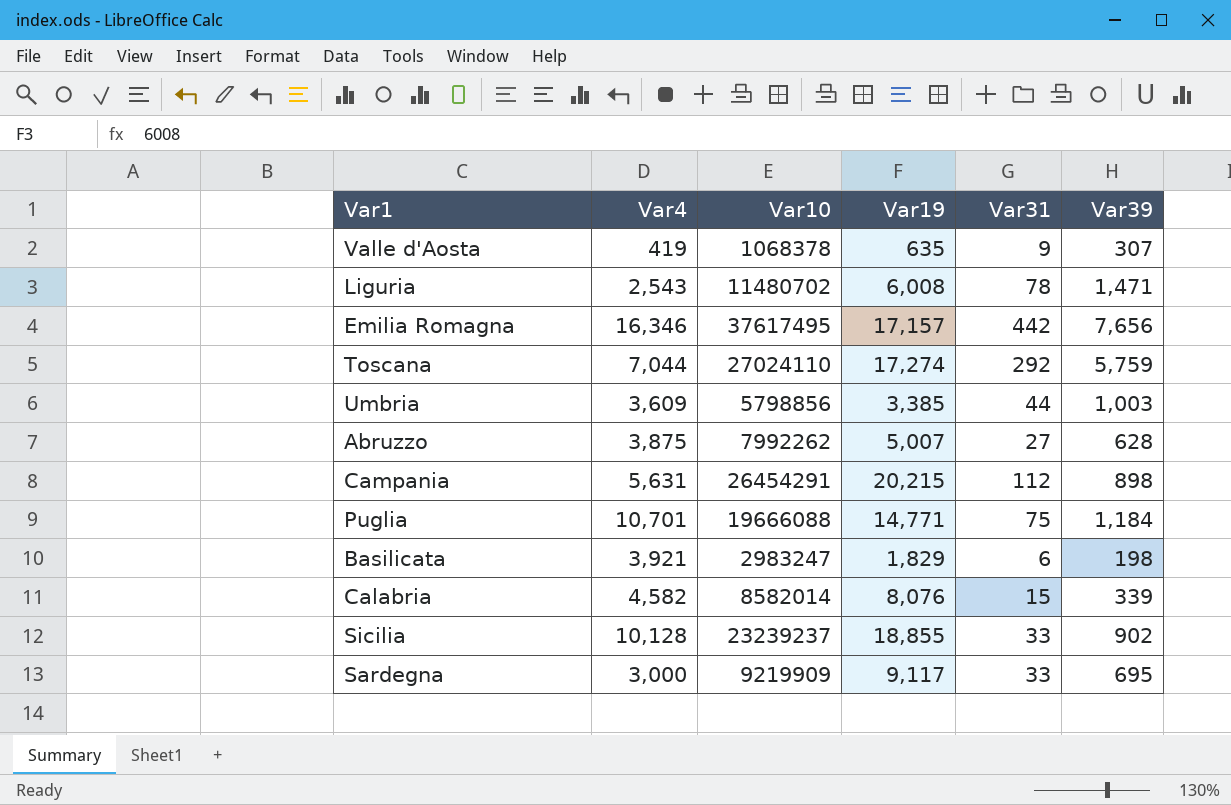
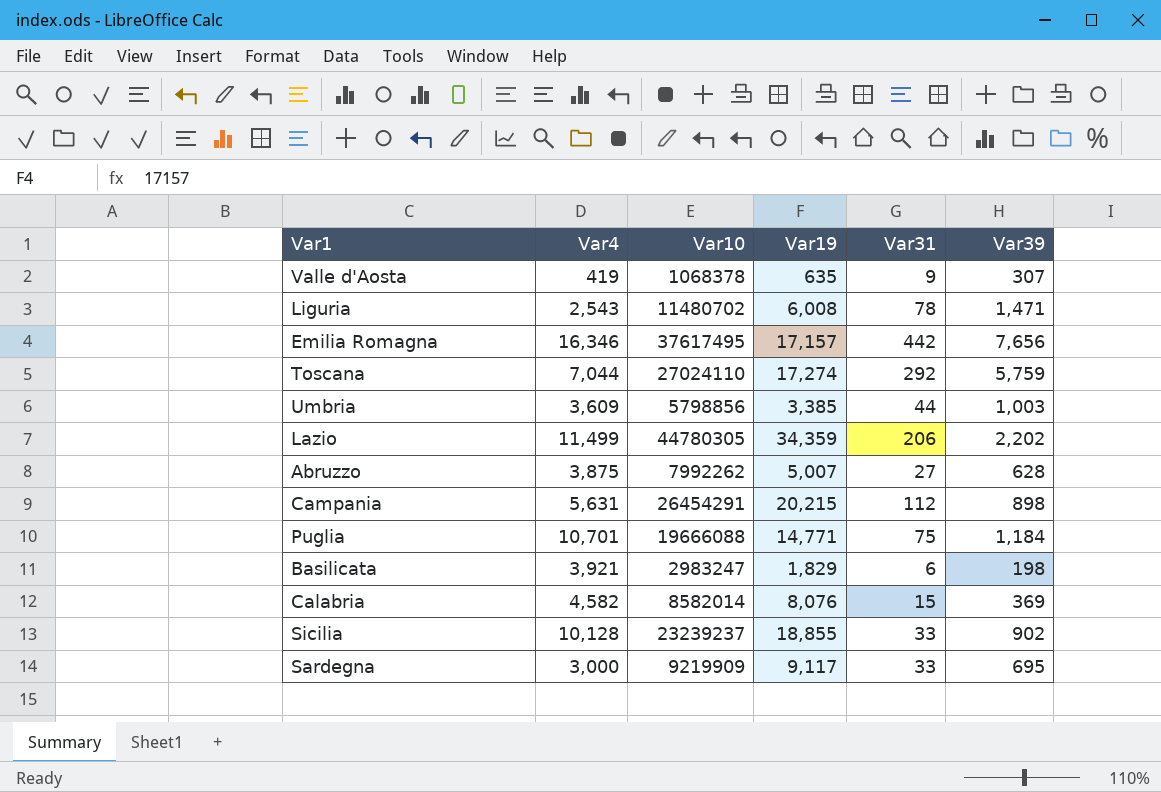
row Lazio: none -> 11,499 | 44780305 | 34,359 | 206 | 2,202
Calabria | Var39: 339 -> 369

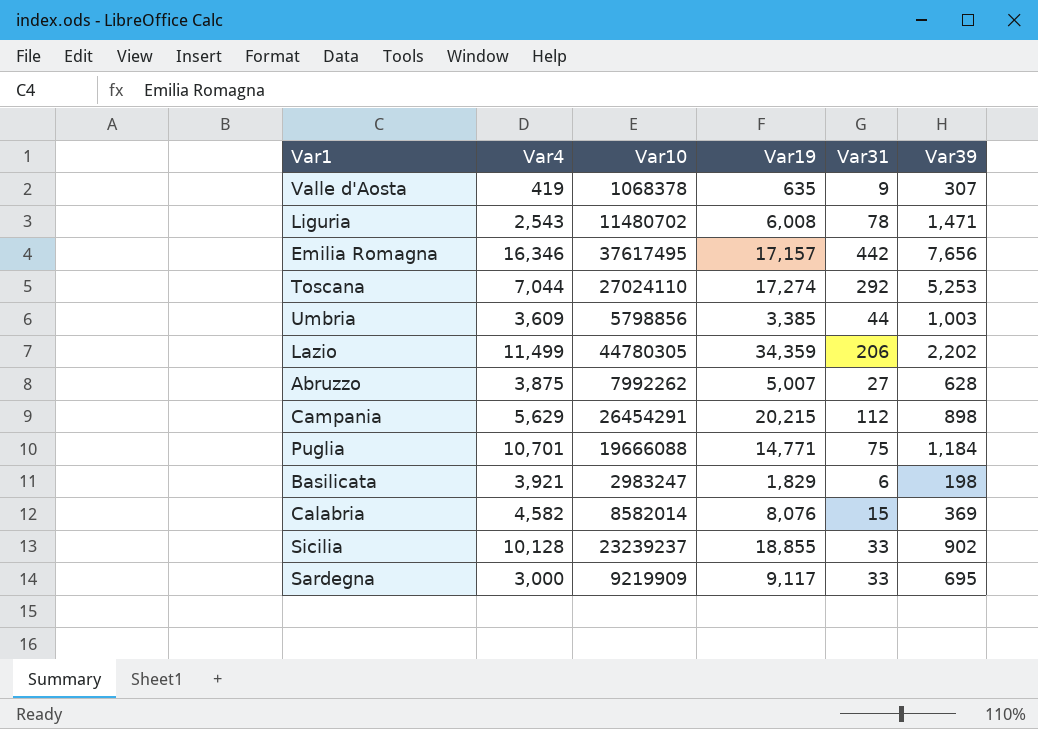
Toscana | Var39: 5,759 -> 5,253
Campania | Var4: 5,631 -> 5,629

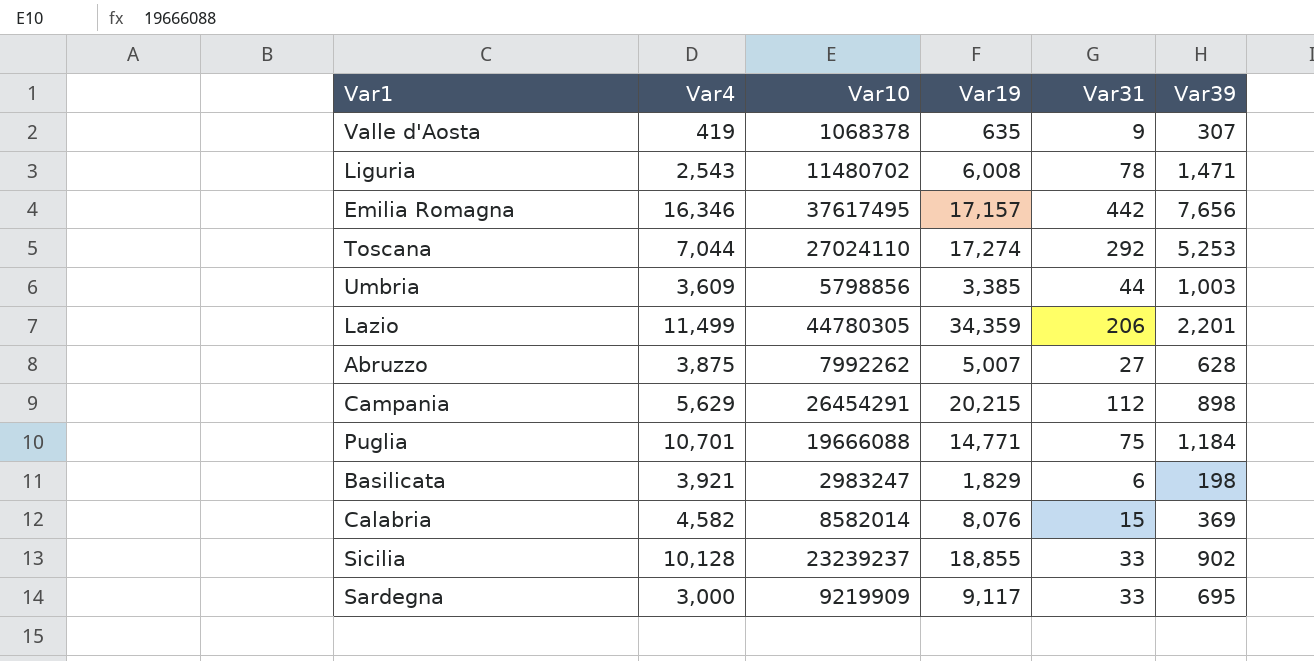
Lazio | Var39: 2,202 -> 2,201

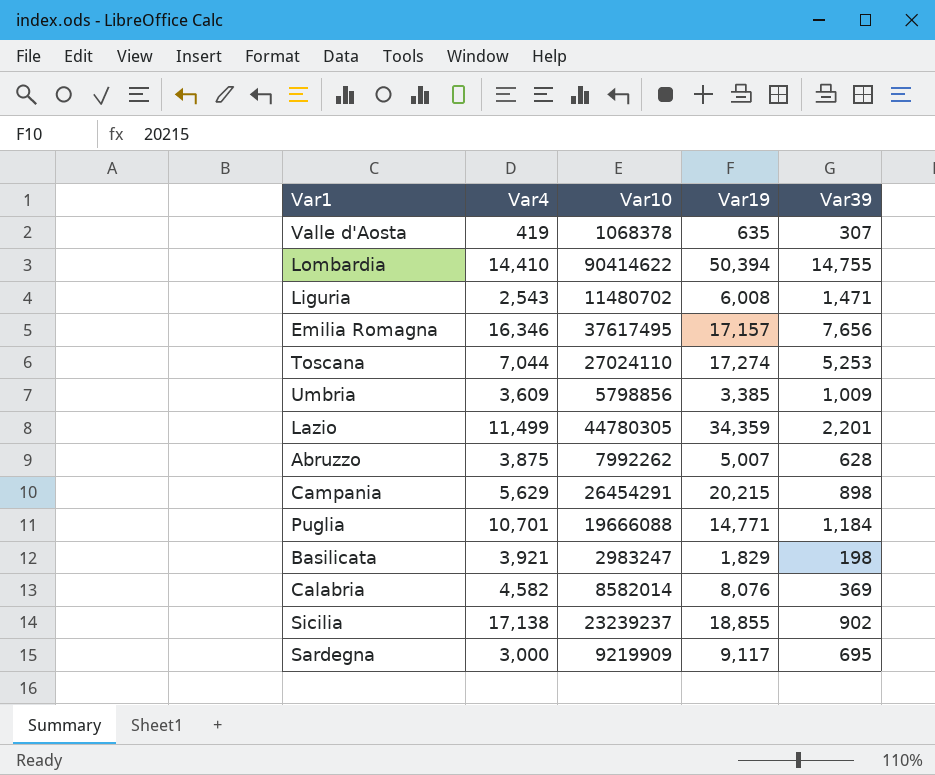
column Var31 | position: 5 -> none
row Lombardia: none -> 14,410 | 90414622 | 50,394 | 14,755
Umbria | Var39: 1,003 -> 1,009
Sicilia | Var4: 10,128 -> 17,138

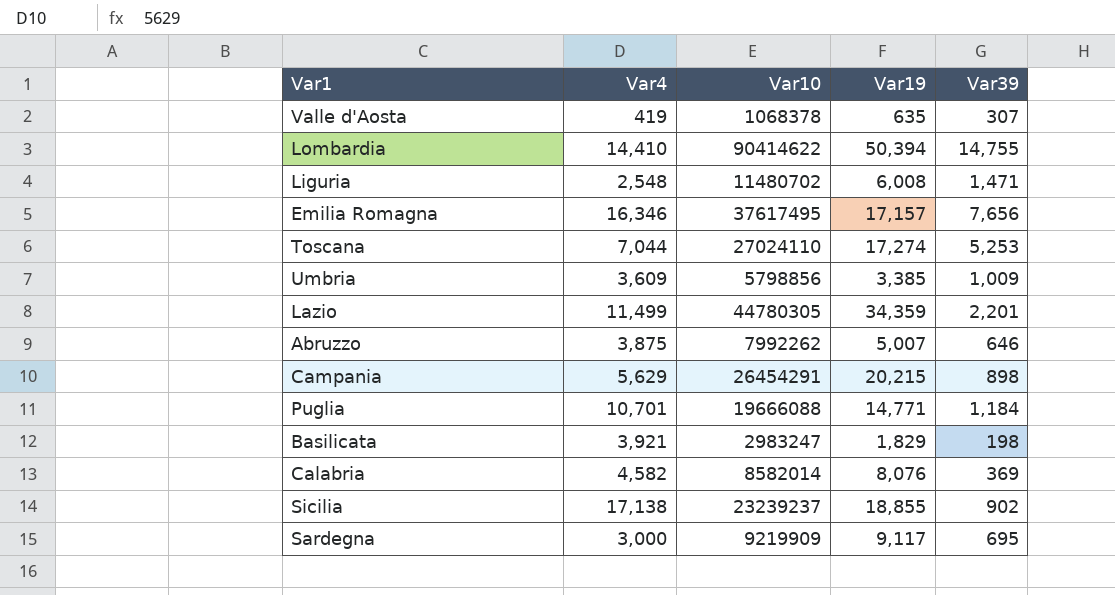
Liguria | Var4: 2,543 -> 2,548
Abruzzo | Var39: 628 -> 646

